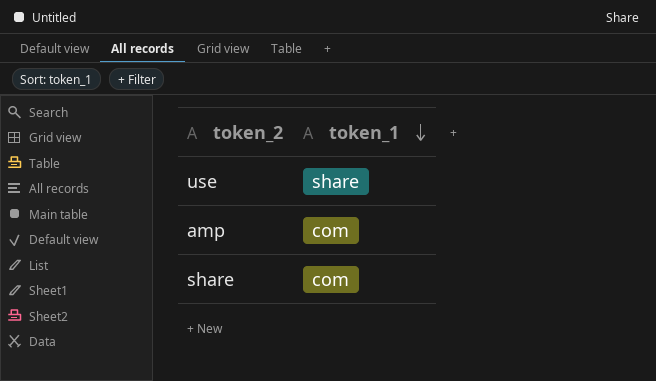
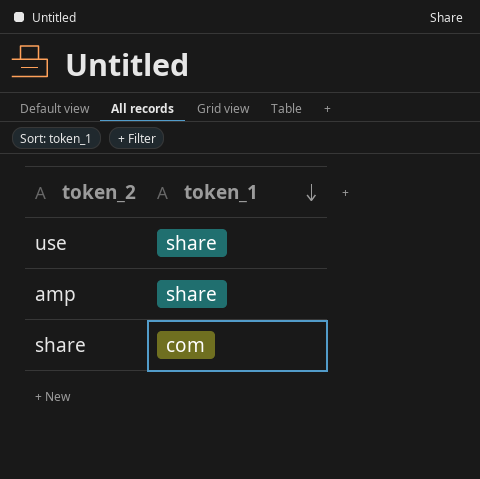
amp | token_1: com -> share

